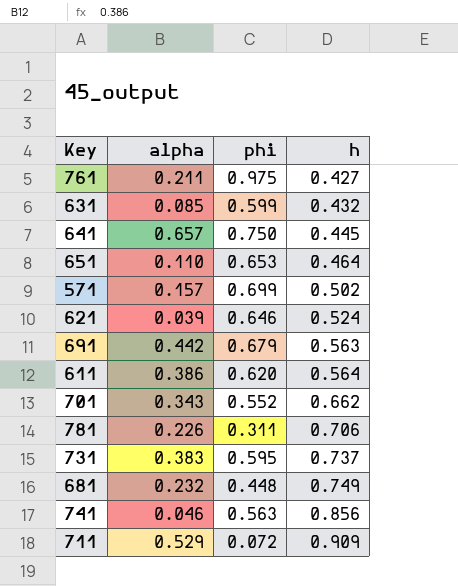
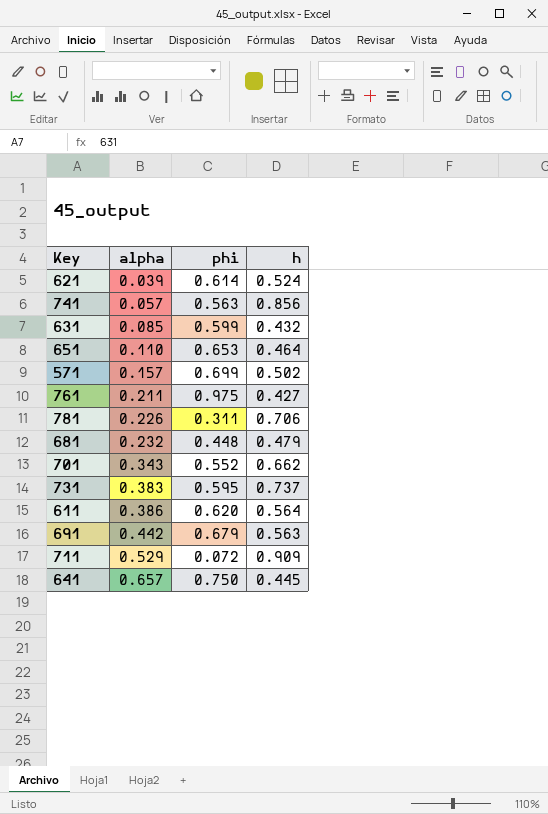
row order: h ascending -> alpha ascending
621 | phi: 0.646 -> 0.614
741 | alpha: 0.046 -> 0.057
681 | h: 0.749 -> 0.479

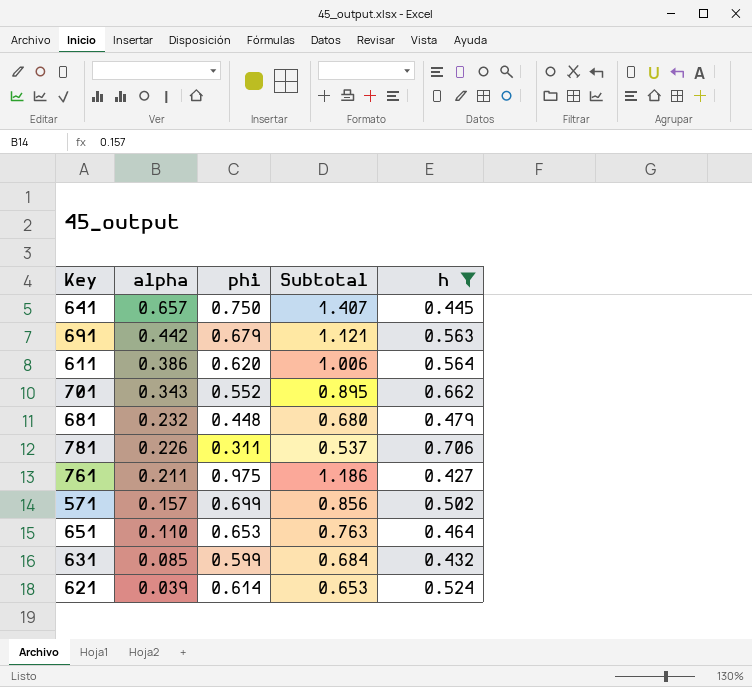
filter: none -> h <= 0.706
row order: alpha ascending -> alpha descending
column Subtotal | formula: none -> [alpha] + [phi]

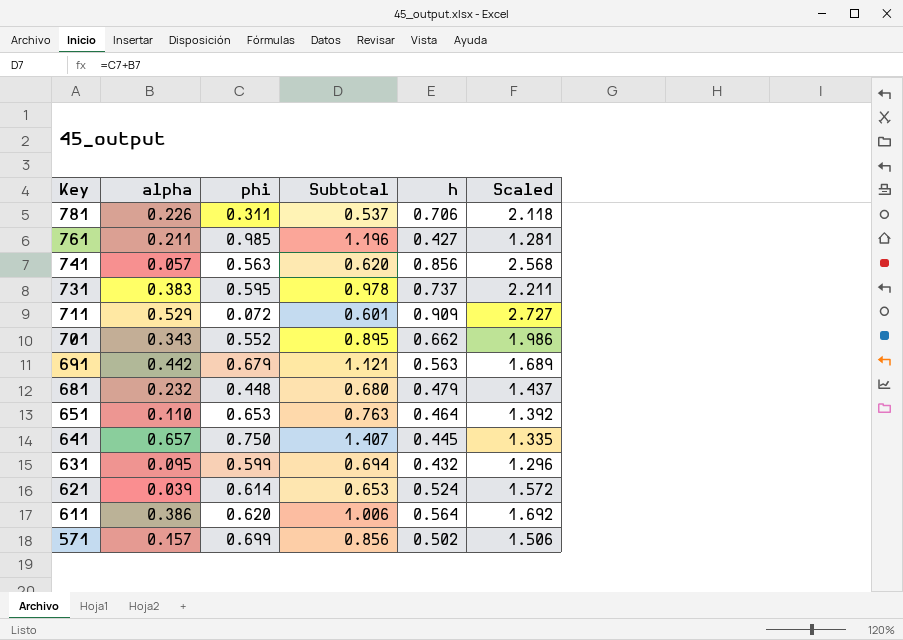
filter: h <= 0.706 -> none
row order: alpha descending -> Key descending
column Scaled | formula: none -> [h] * 3
761 | phi: 0.975 -> 0.985
761 | Subtotal: 1.186 -> 1.196
631 | alpha: 0.085 -> 0.095
631 | Subtotal: 0.684 -> 0.694

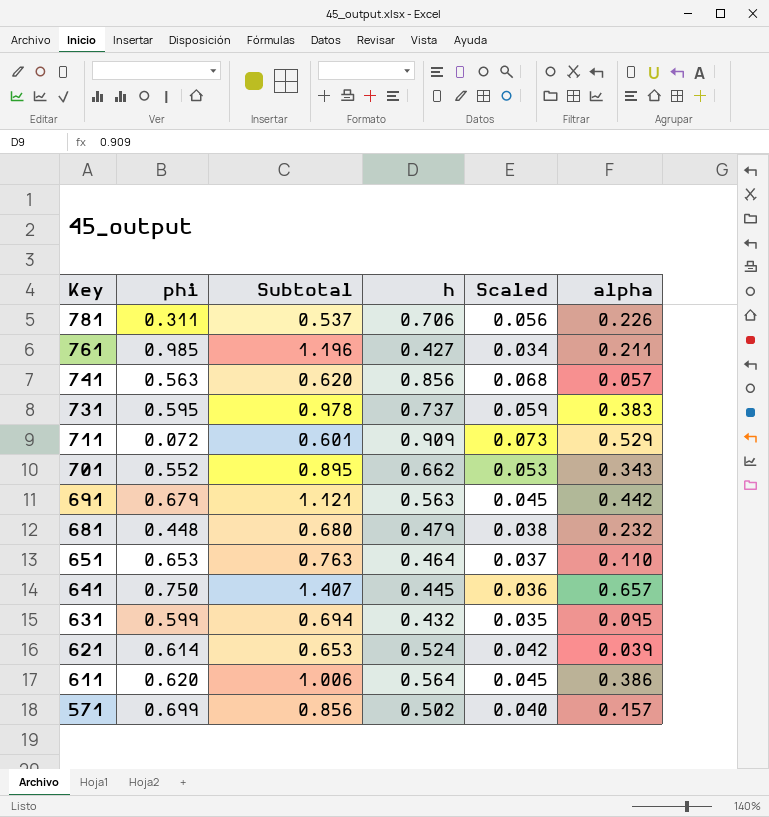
column Scaled | formula: [h] * 3 -> [h] * 0.08
column alpha | position: 2 -> 6

